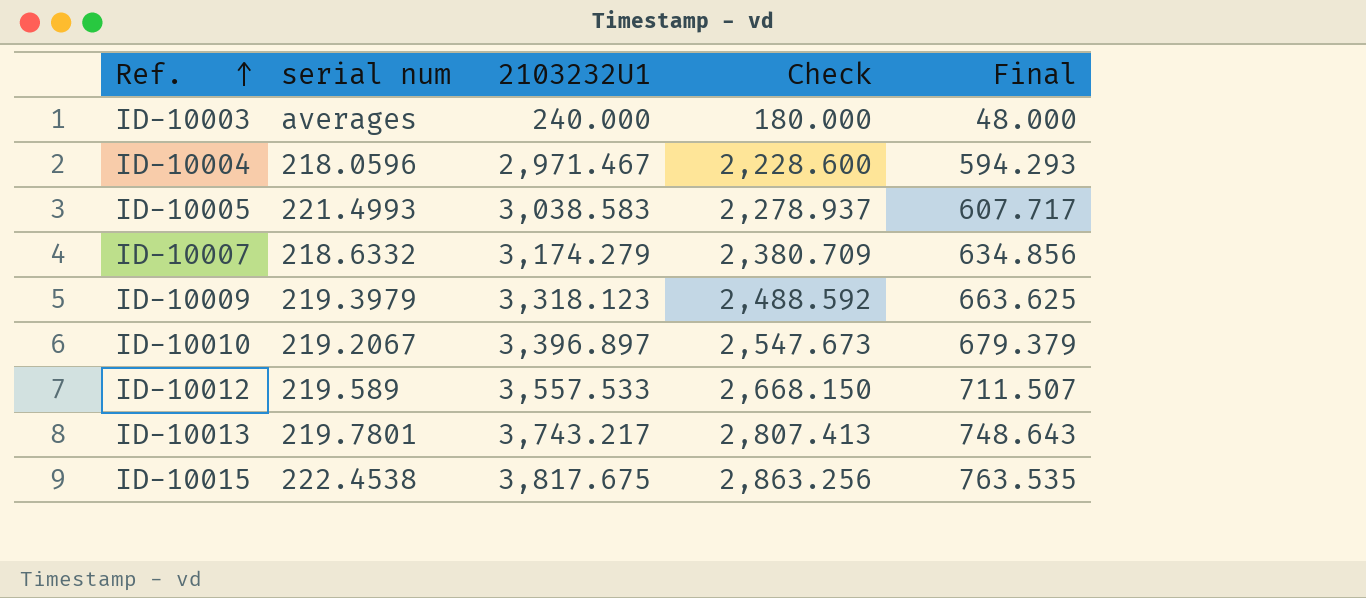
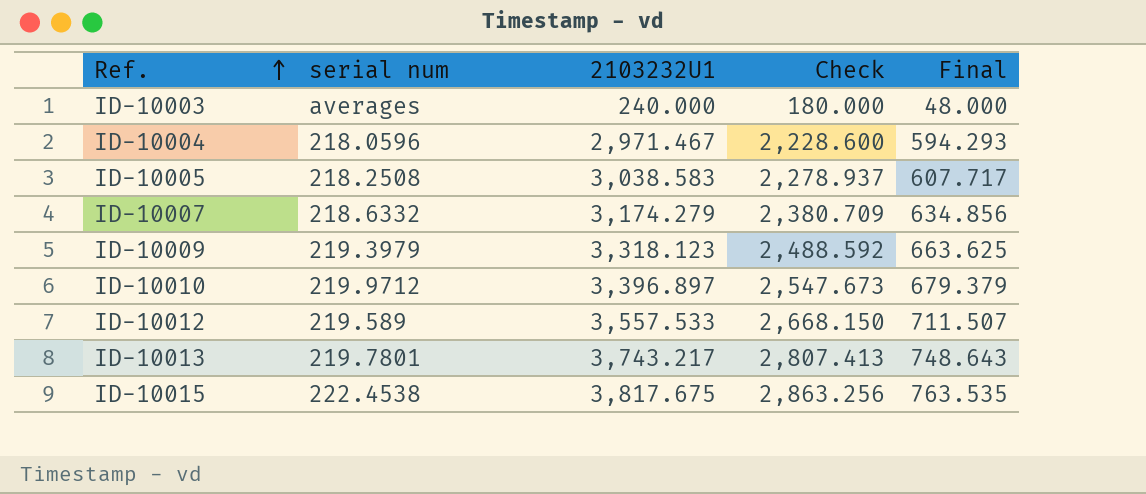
ID-10005 | serial num: 221.4993 -> 218.2508
ID-10010 | serial num: 219.2067 -> 219.9712

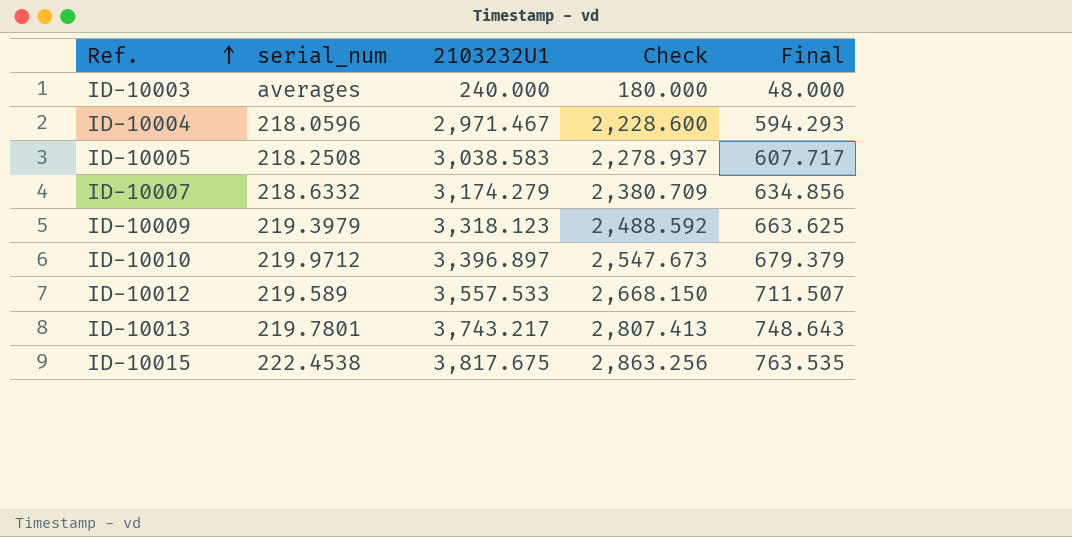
column name: serial num -> serial_num

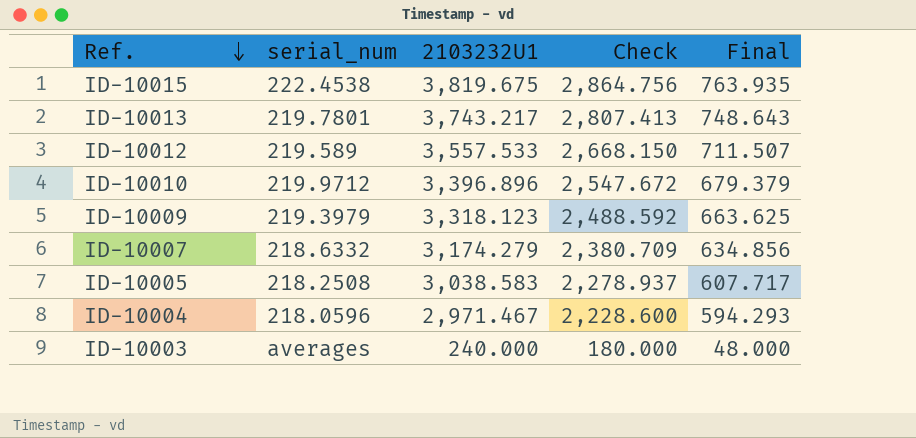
row order: Ref. ascending -> Ref. descending
ID-10015 | 2103232U1: 3,817.675 -> 3,819.675
ID-10015 | Check: 2,863.256 -> 2,864.756
ID-10015 | Final: 763.535 -> 763.935
ID-10010 | 2103232U1: 3,396.897 -> 3,396.896
ID-10010 | Check: 2,547.673 -> 2,547.672

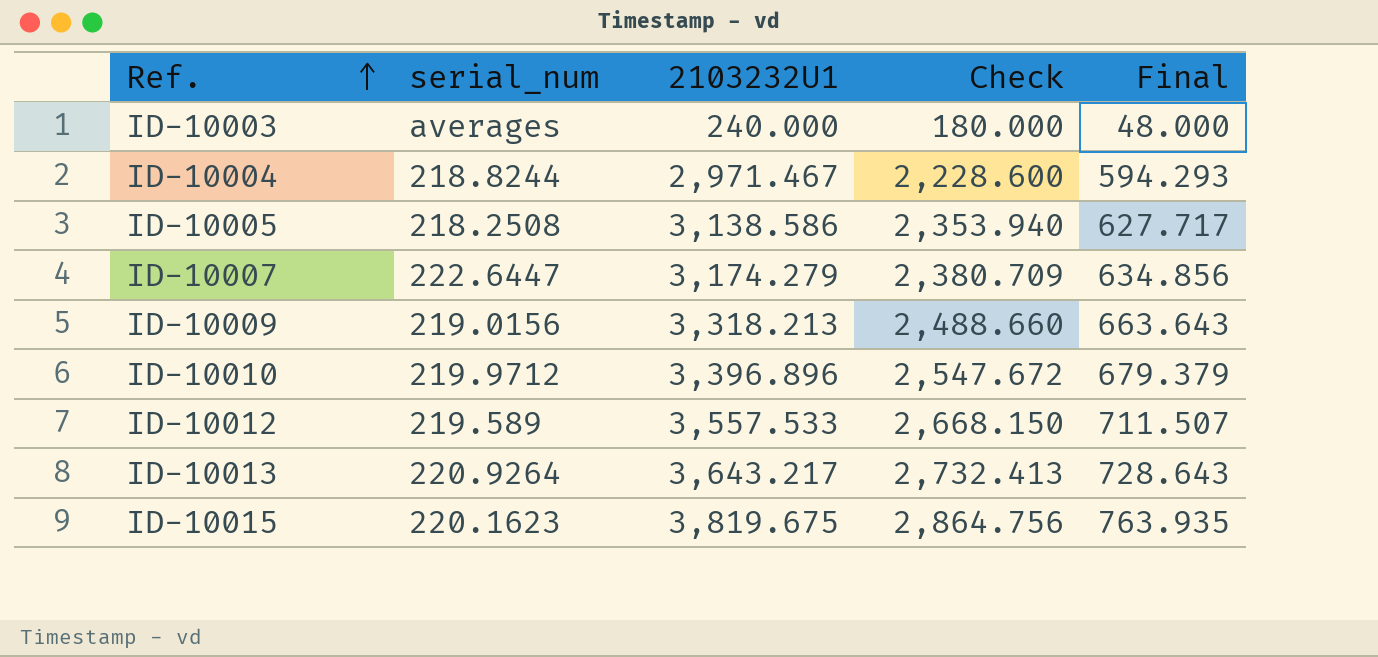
row order: Ref. descending -> Ref. ascending
ID-10004 | serial_num: 218.0596 -> 218.8244
ID-10005 | 2103232U1: 3,038.583 -> 3,138.586
ID-10005 | Check: 2,278.937 -> 2,353.940
ID-10005 | Final: 607.717 -> 627.717
ID-10007 | serial_num: 218.6332 -> 222.6447
ID-10009 | serial_num: 219.3979 -> 219.0156
ID-10009 | 2103232U1: 3,318.123 -> 3,318.213
ID-10009 | Check: 2,488.592 -> 2,488.660
ID-10009 | Final: 663.625 -> 663.643
ID-10013 | serial_num: 219.7801 -> 220.9264
ID-10013 | 2103232U1: 3,743.217 -> 3,643.217
ID-10013 | Check: 2,807.413 -> 2,732.413
ID-10013 | Final: 748.643 -> 728.643
ID-10015 | serial_num: 222.4538 -> 220.1623

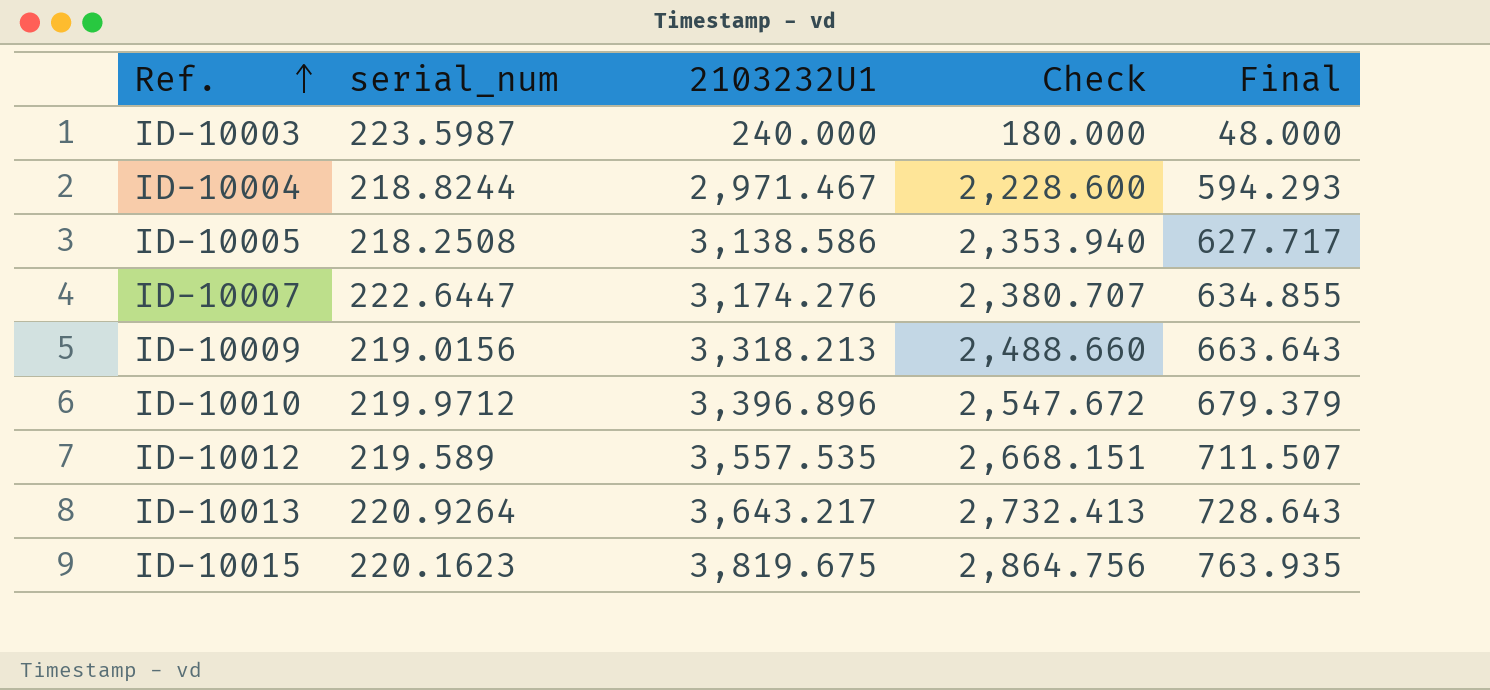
ID-10003 | serial_num: averages -> 223.5987
ID-10007 | 2103232U1: 3,174.279 -> 3,174.276
ID-10007 | Check: 2,380.709 -> 2,380.707
ID-10007 | Final: 634.856 -> 634.855
ID-10012 | 2103232U1: 3,557.533 -> 3,557.535
ID-10012 | Check: 2,668.150 -> 2,668.151

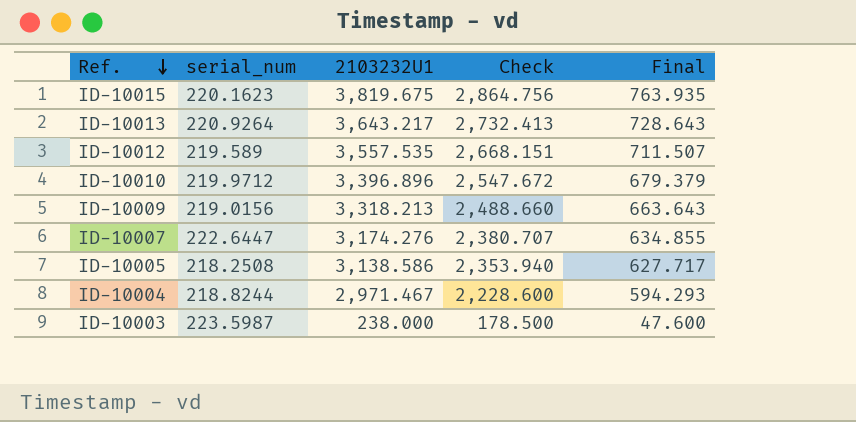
row order: Ref. ascending -> Ref. descending
ID-10003 | 2103232U1: 240.000 -> 238.000
ID-10003 | Check: 180.000 -> 178.500
ID-10003 | Final: 48.000 -> 47.600

